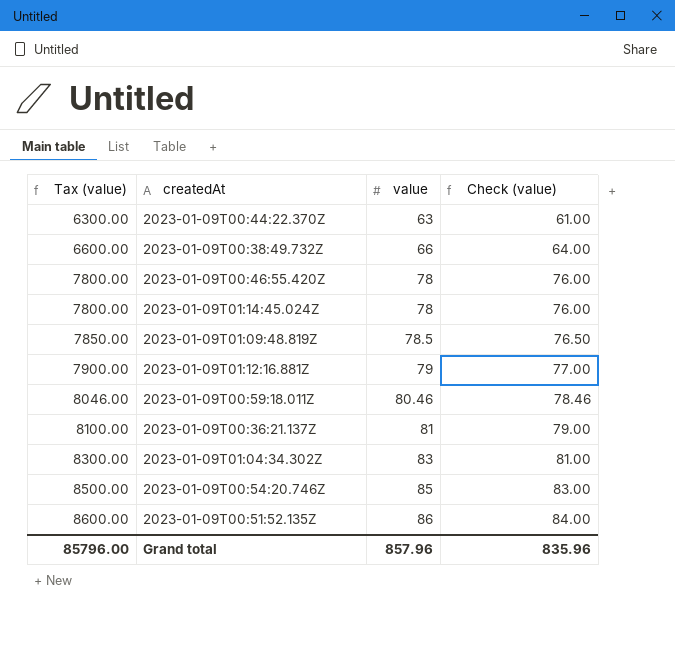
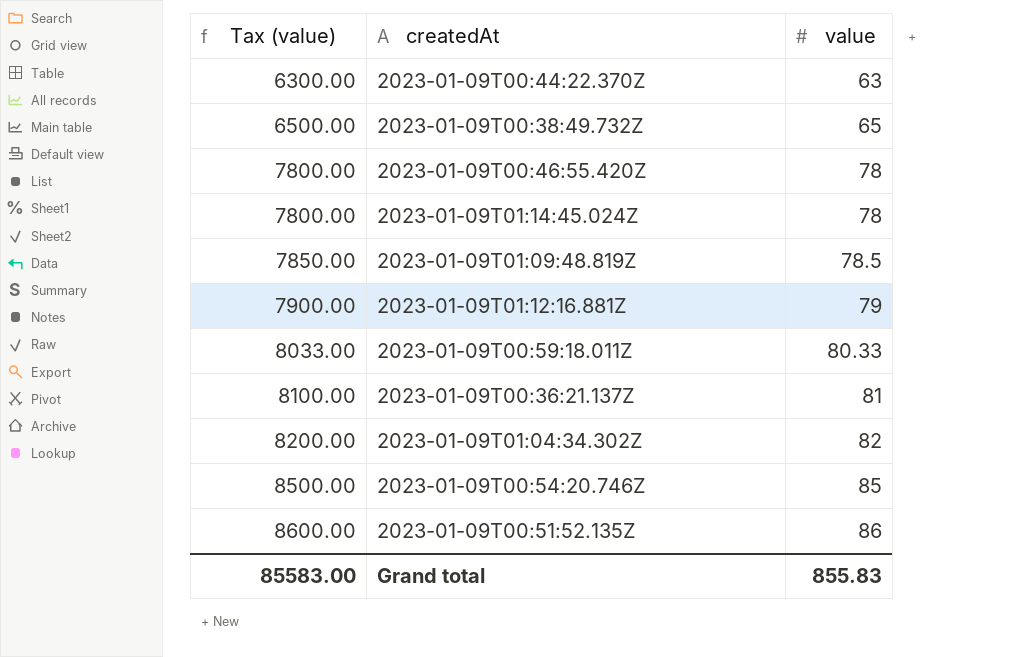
column Check (value) | formula: [value] - 2 -> none
2023-01-09T00:38:49.732Z | Tax (value): 6600.00 -> 6500.00
2023-01-09T00:38:49.732Z | value: 66 -> 65
2023-01-09T00:59:18.011Z | Tax (value): 8046.00 -> 8033.00
2023-01-09T00:59:18.011Z | value: 80.46 -> 80.33
2023-01-09T01:04:34.302Z | Tax (value): 8300.00 -> 8200.00
2023-01-09T01:04:34.302Z | value: 83 -> 82
Grand total | Tax (value): 85796.00 -> 85583.00
Grand total | value: 857.96 -> 855.83

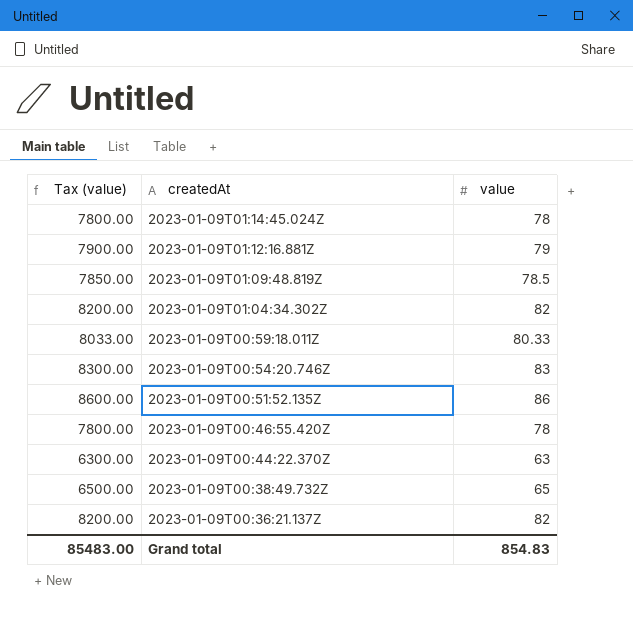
row order: Tax (value) ascending -> createdAt descending
2023-01-09T00:54:20.746Z | Tax (value): 8500.00 -> 8300.00
2023-01-09T00:54:20.746Z | value: 85 -> 83
2023-01-09T00:36:21.137Z | Tax (value): 8100.00 -> 8200.00
2023-01-09T00:36:21.137Z | value: 81 -> 82
Grand total | Tax (value): 85583.00 -> 85483.00
Grand total | value: 855.83 -> 854.83

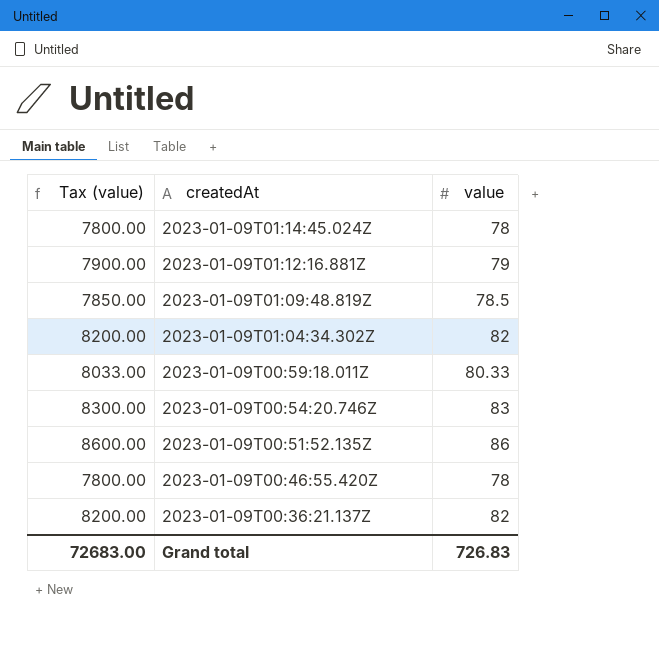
row 2023-01-09T00:44:22.370Z: 6300.00 | 63 -> none
row 2023-01-09T00:38:49.732Z: 6500.00 | 65 -> none
Grand total | Tax (value): 85483.00 -> 72683.00
Grand total | value: 854.83 -> 726.83

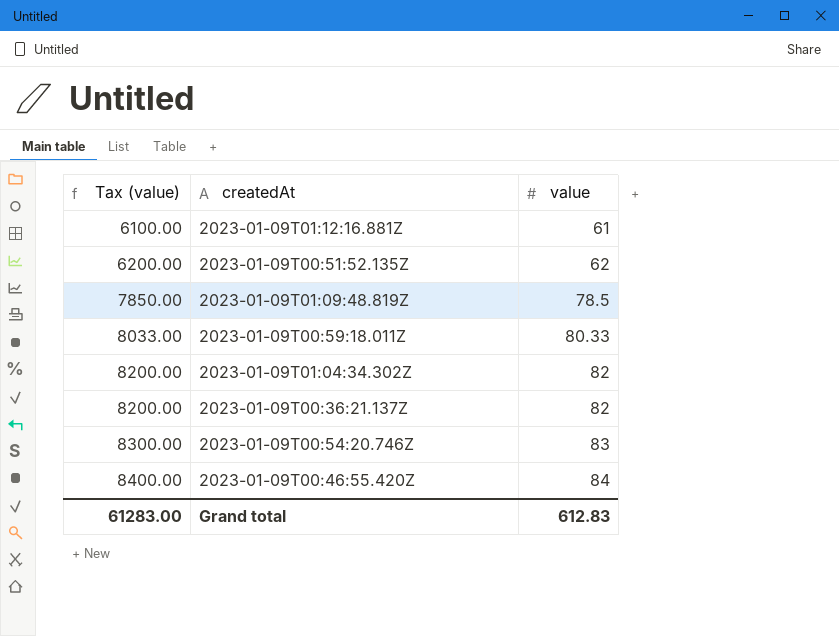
row order: createdAt descending -> Tax (value) ascending
row 2023-01-09T01:14:45.024Z: 7800.00 | 78 -> none
2023-01-09T01:12:16.881Z | Tax (value): 7900.00 -> 6100.00
2023-01-09T01:12:16.881Z | value: 79 -> 61
2023-01-09T00:51:52.135Z | Tax (value): 8600.00 -> 6200.00
2023-01-09T00:51:52.135Z | value: 86 -> 62
2023-01-09T00:46:55.420Z | Tax (value): 7800.00 -> 8400.00
2023-01-09T00:46:55.420Z | value: 78 -> 84
Grand total | Tax (value): 72683.00 -> 61283.00
Grand total | value: 726.83 -> 612.83

